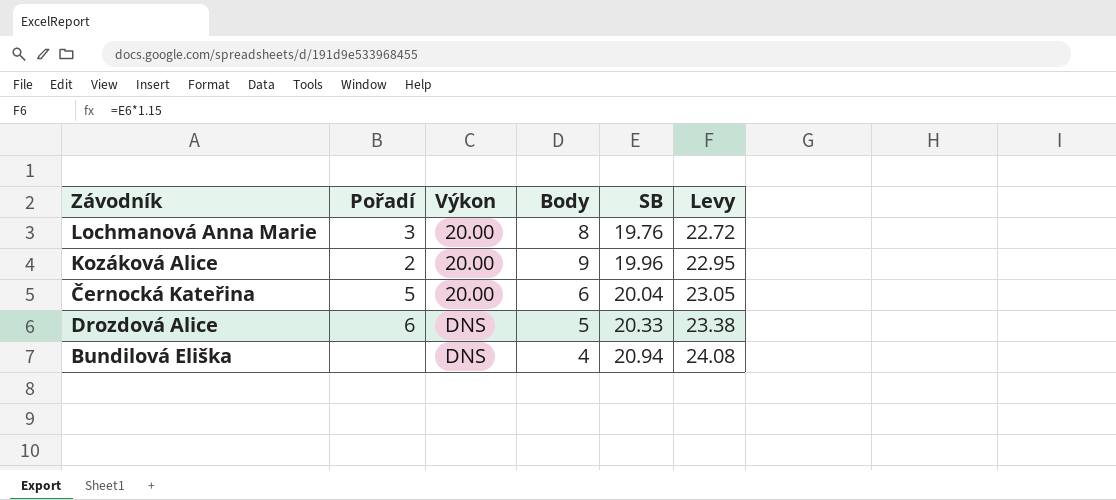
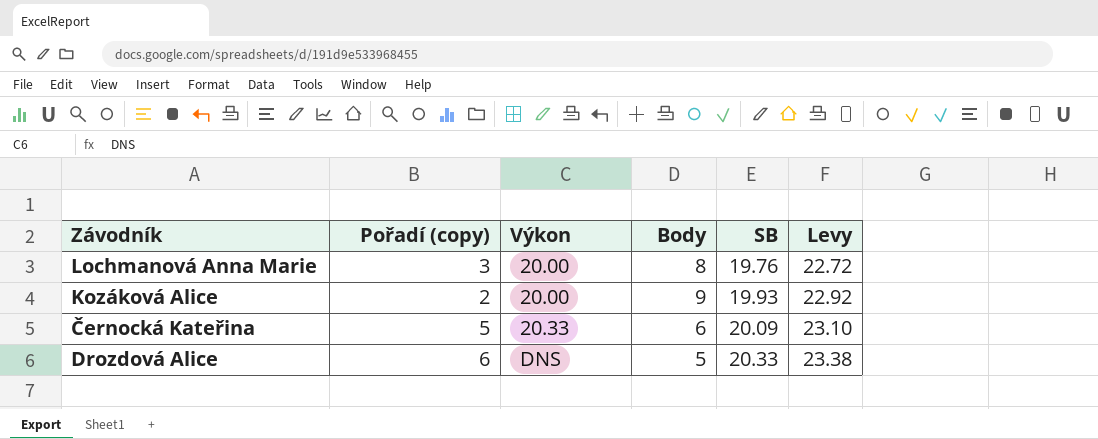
column name: Pořadí -> Pořadí (copy)
row Bundilová Eliška: none | DNS | 4 | 20.94 | 24.08 -> none
Kozáková Alice | SB: 19.96 -> 19.93
Kozáková Alice | Levy: 22.95 -> 22.92
Černocká Kateřina | Výkon: 20.00 -> 20.33
Černocká Kateřina | SB: 20.04 -> 20.09
Černocká Kateřina | Levy: 23.05 -> 23.10

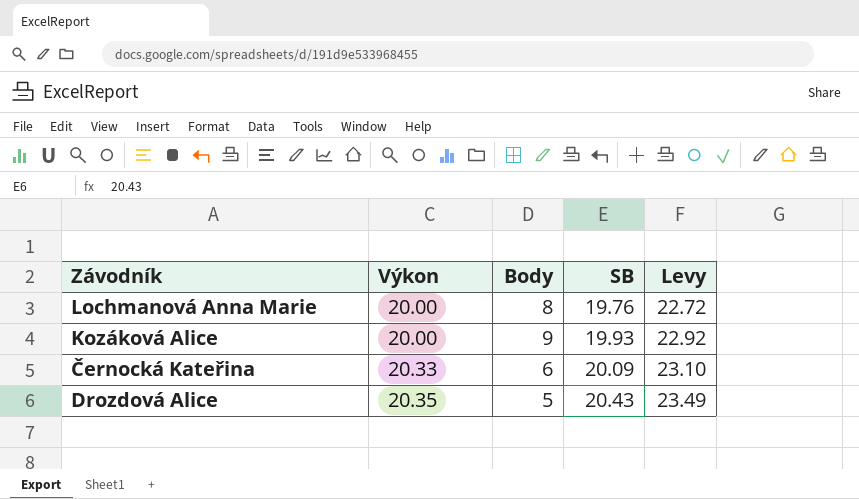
column Pořadí (copy) | position: 2 -> none
Drozdová Alice | Výkon: DNS -> 20.35
Drozdová Alice | SB: 20.33 -> 20.43
Drozdová Alice | Levy: 23.38 -> 23.49

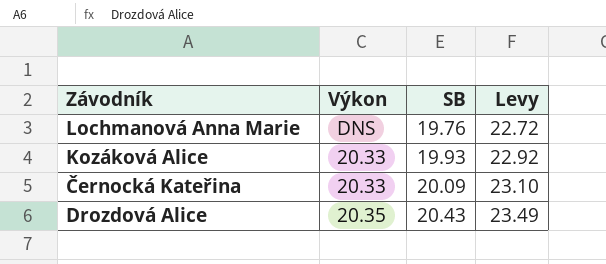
column Body | position: 3 -> none
Lochmanová Anna Marie | Výkon: 20.00 -> DNS
Kozáková Alice | Výkon: 20.00 -> 20.33

